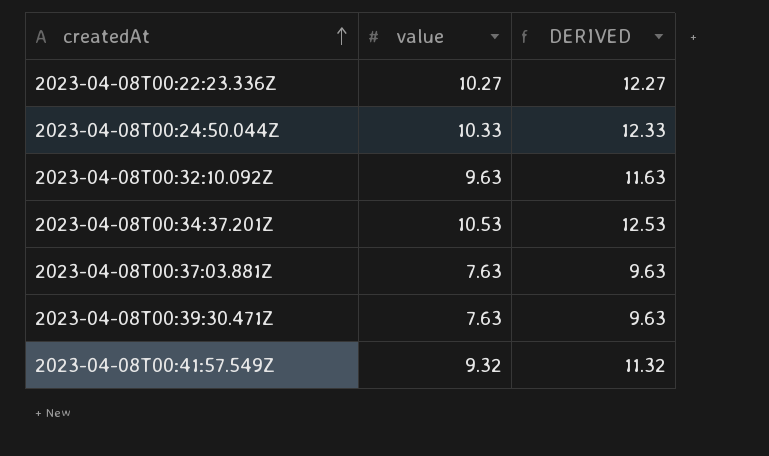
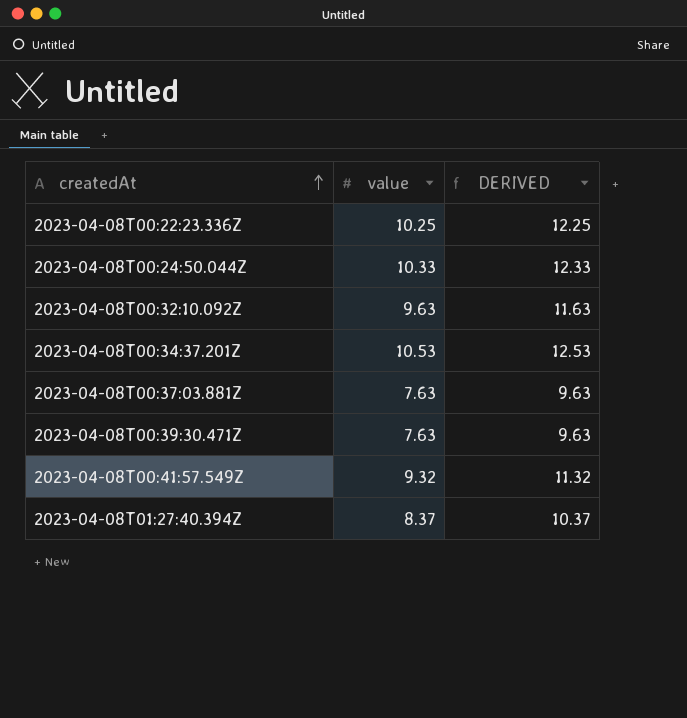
2023-04-08T00:22:23.336Z | value: 10.27 -> 10.25
2023-04-08T00:22:23.336Z | DERIVED: 12.27 -> 12.25
row 2023-04-08T01:27:40.394Z: none -> 8.37 | 10.37

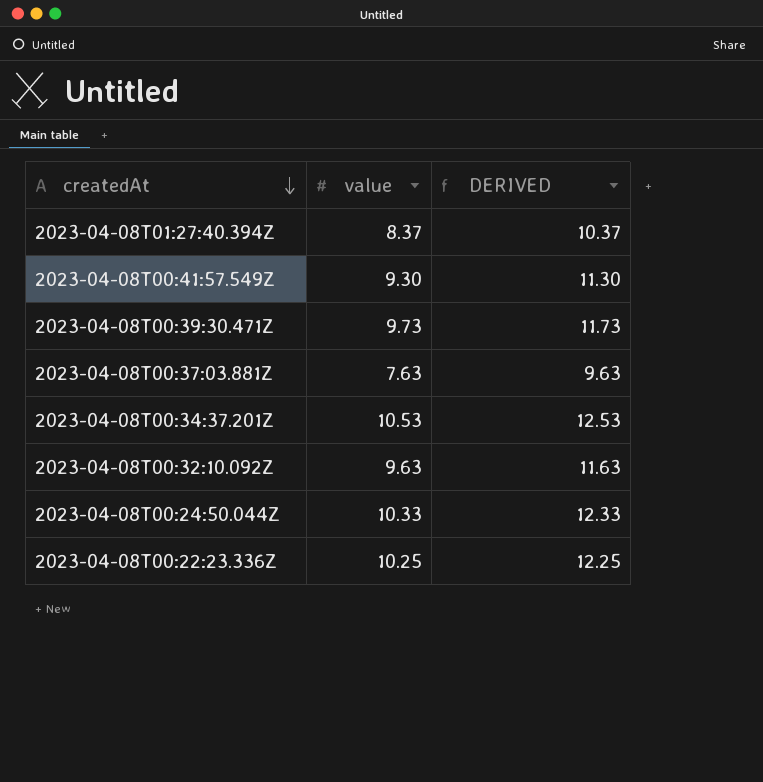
row order: createdAt ascending -> createdAt descending
2023-04-08T00:41:57.549Z | value: 9.32 -> 9.30
2023-04-08T00:41:57.549Z | DERIVED: 11.32 -> 11.30
2023-04-08T00:39:30.471Z | value: 7.63 -> 9.73
2023-04-08T00:39:30.471Z | DERIVED: 9.63 -> 11.73

